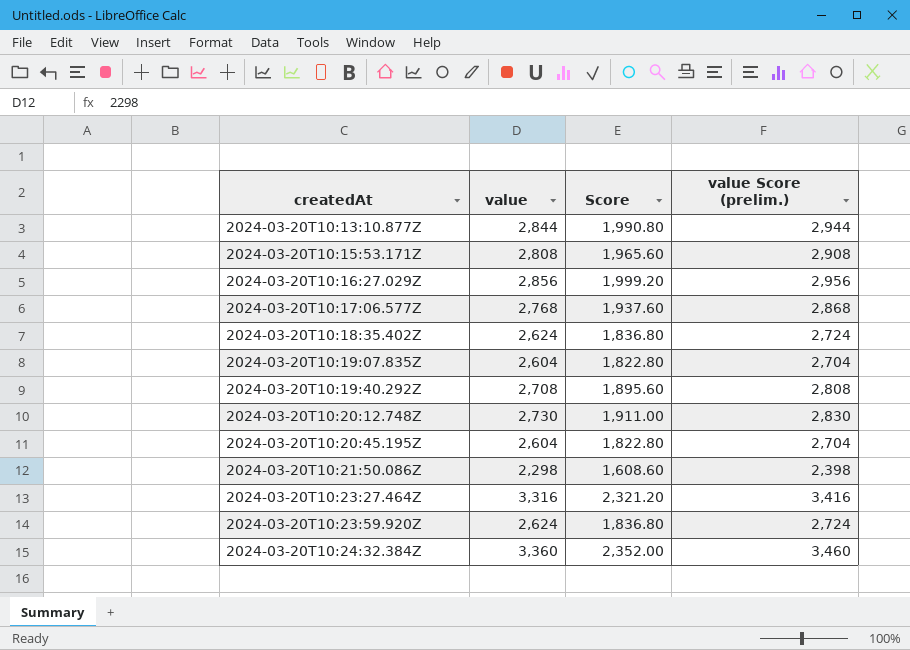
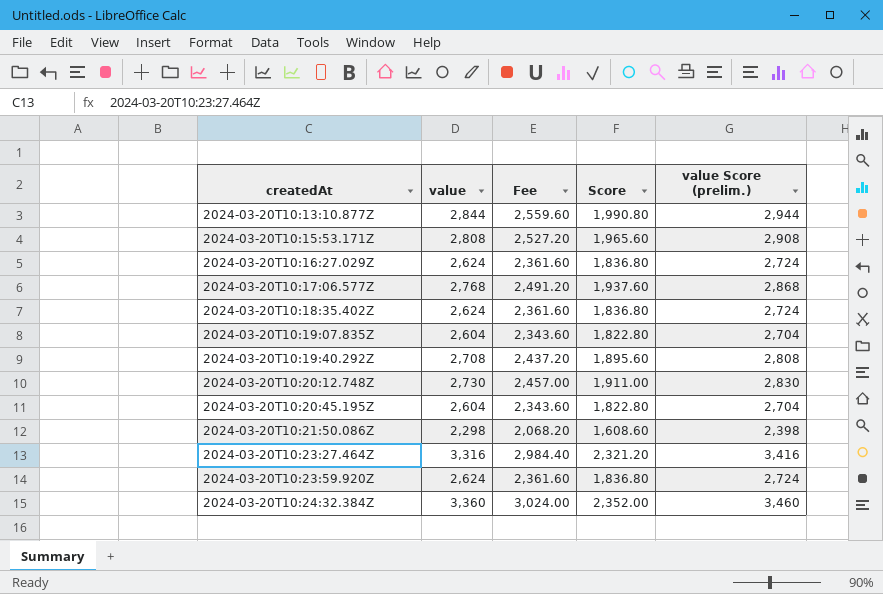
column Fee | formula: none -> [value] * 0.9
2024-03-20T10:16:27.029Z | value: 2,856 -> 2,624
2024-03-20T10:16:27.029Z | Score: 1,999.20 -> 1,836.80
2024-03-20T10:16:27.029Z | value Score (prelim.): 2,956 -> 2,724

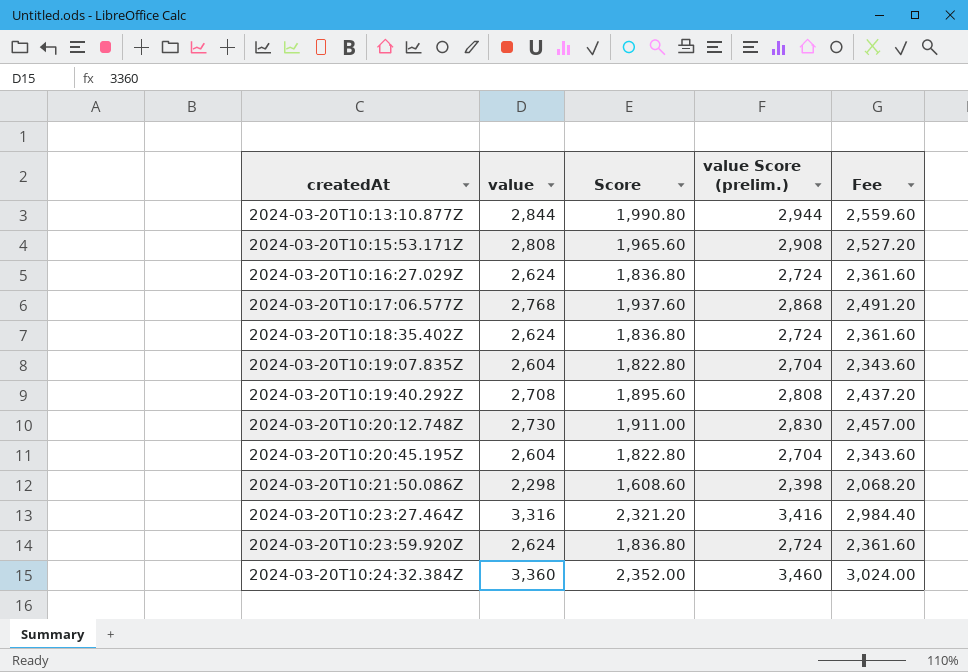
column Fee | position: 3 -> 5

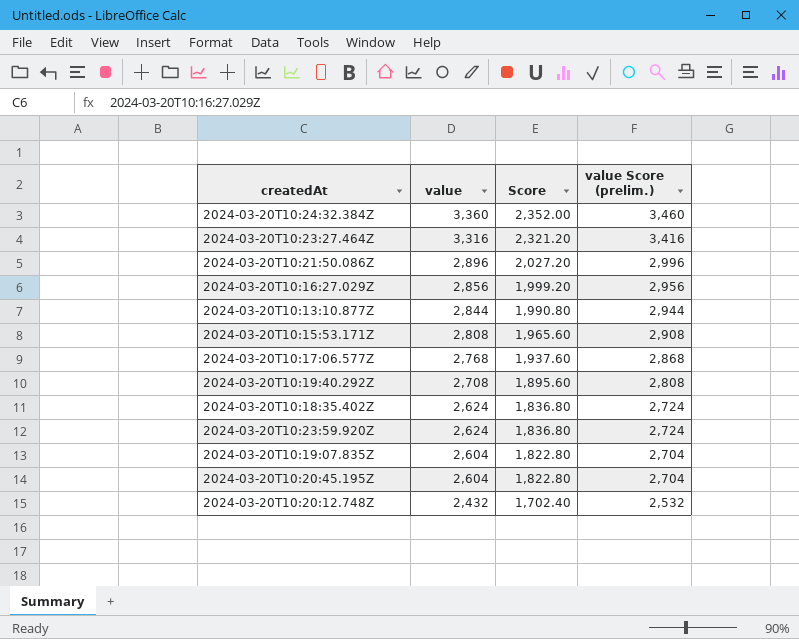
row order: createdAt ascending -> value descending
column Fee | formula: [value] * 0.9 -> none
2024-03-20T10:21:50.086Z | value: 2,298 -> 2,896
2024-03-20T10:21:50.086Z | Score: 1,608.60 -> 2,027.20
2024-03-20T10:21:50.086Z | value Score (prelim.): 2,398 -> 2,996
2024-03-20T10:16:27.029Z | value: 2,624 -> 2,856
2024-03-20T10:16:27.029Z | Score: 1,836.80 -> 1,999.20
2024-03-20T10:16:27.029Z | value Score (prelim.): 2,724 -> 2,956
2024-03-20T10:20:12.748Z | value: 2,730 -> 2,432
2024-03-20T10:20:12.748Z | Score: 1,911.00 -> 1,702.40
2024-03-20T10:20:12.748Z | value Score (prelim.): 2,830 -> 2,532

